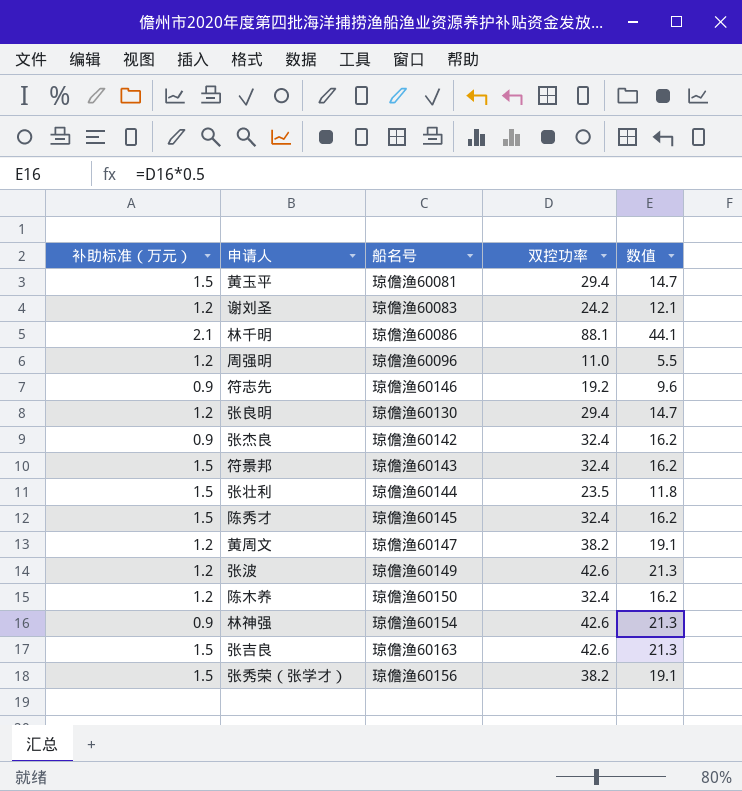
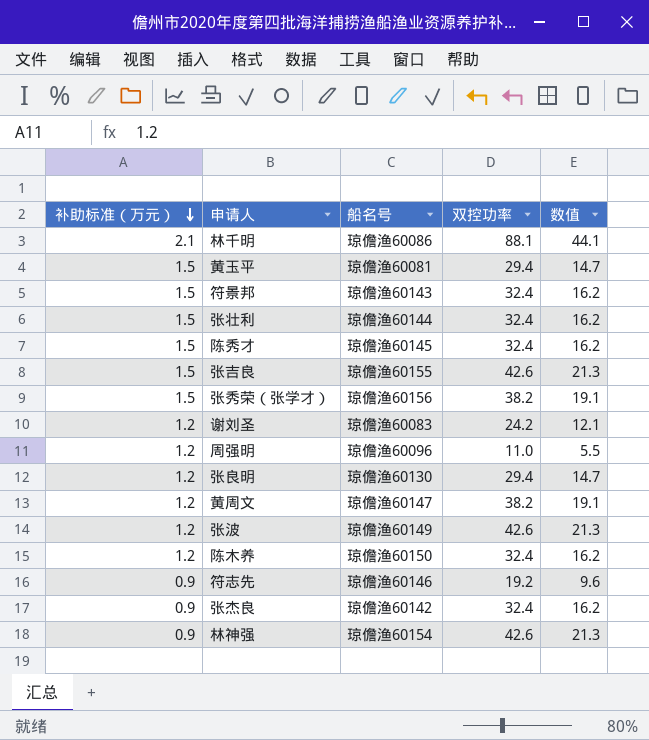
row order: none -> 补助标准（万元） descending
张壮利 | 双控功率: 23.5 -> 32.4
张壮利 | 数值: 11.8 -> 16.2
张吉良 | 船名号: 琼儋渔60163 -> 琼儋渔60155

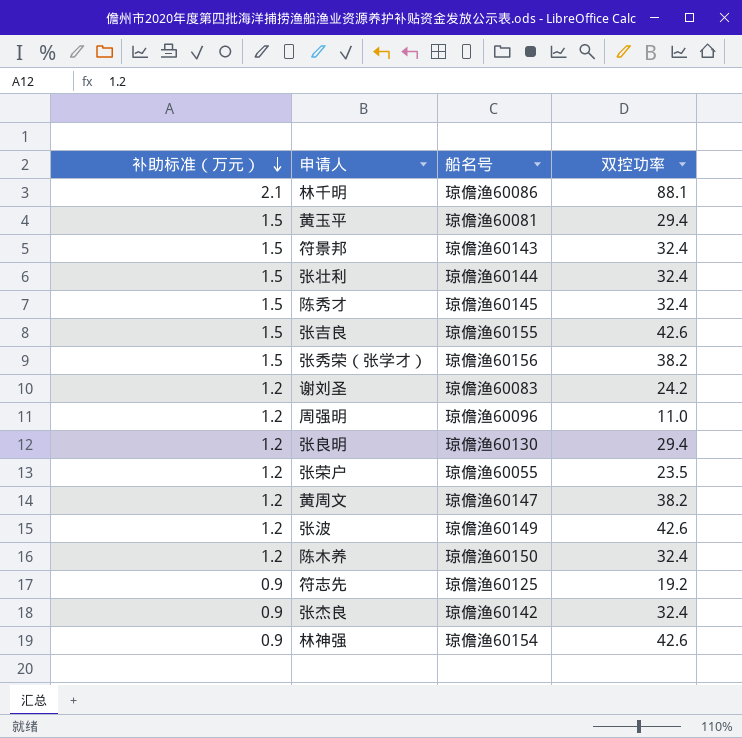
column 数值 | formula: [双控功率] * 0.5 -> none
row 张荣户: none -> 1.2 | 琼儋渔60055 | 23.5
符志先 | 船名号: 琼儋渔60146 -> 琼儋渔60125

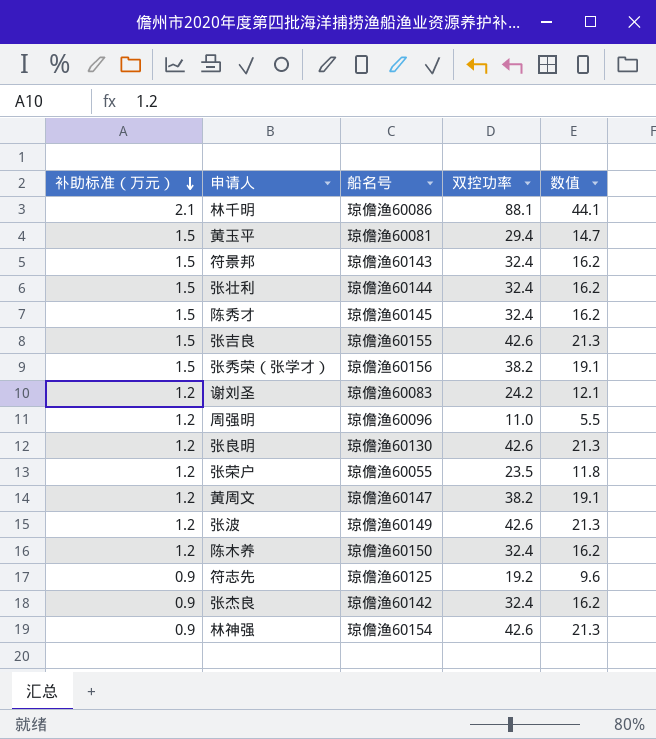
column 数值 | formula: none -> [双控功率] * 0.5
张良明 | 双控功率: 29.4 -> 42.6

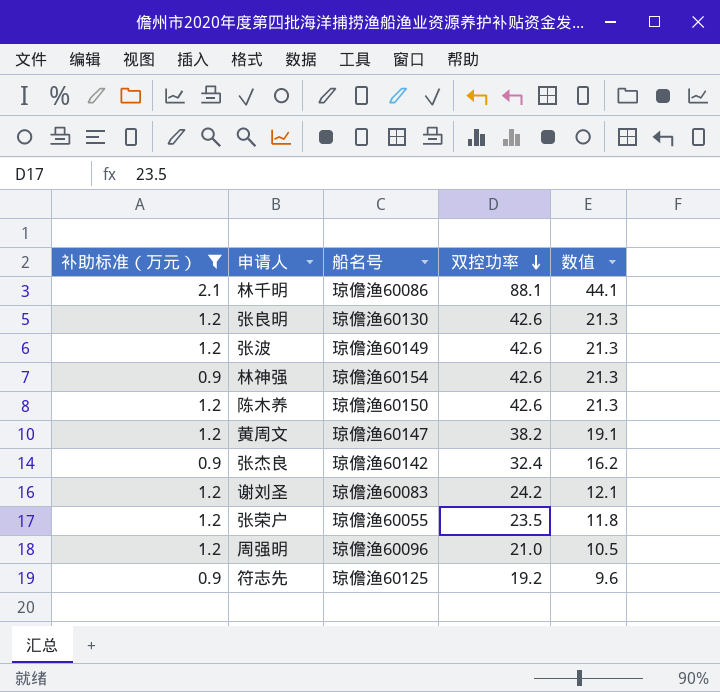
filter: none -> 补助标准（万元） != 1.5
row order: 补助标准（万元） descending -> 双控功率 descending
陈木养 | 双控功率: 32.4 -> 42.6
陈木养 | 数值: 16.2 -> 21.3
周强明 | 双控功率: 11.0 -> 21.0
周强明 | 数值: 5.5 -> 10.5

